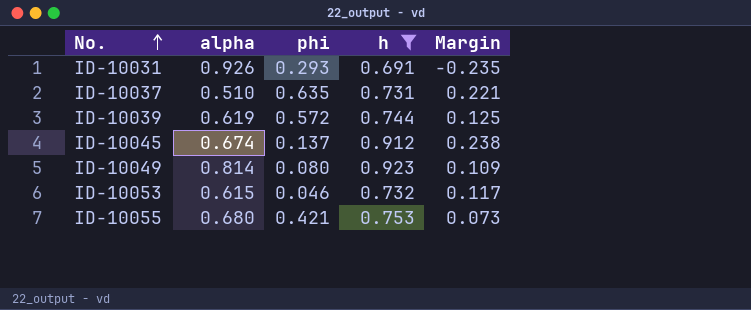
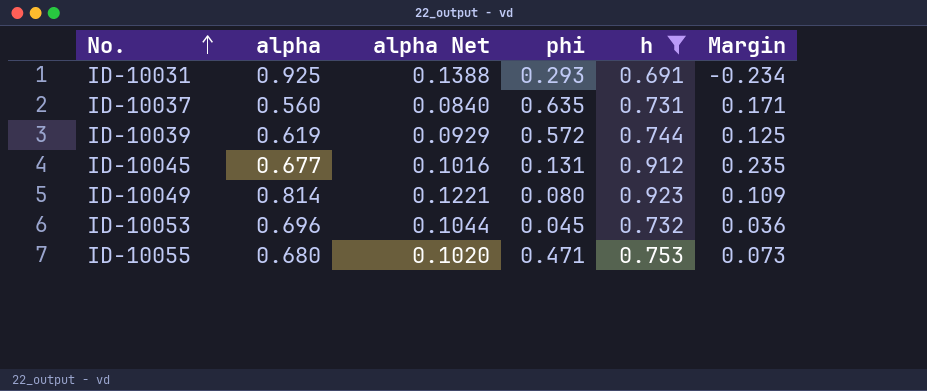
column alpha Net | formula: none -> [alpha] * 0.15
ID-10031 | alpha: 0.926 -> 0.925
ID-10031 | Margin: -0.235 -> -0.234
ID-10037 | alpha: 0.510 -> 0.560
ID-10037 | Margin: 0.221 -> 0.171
ID-10045 | alpha: 0.674 -> 0.677
ID-10045 | phi: 0.137 -> 0.131
ID-10045 | Margin: 0.238 -> 0.235
ID-10053 | alpha: 0.615 -> 0.696
ID-10053 | phi: 0.046 -> 0.045
ID-10053 | Margin: 0.117 -> 0.036
ID-10055 | phi: 0.421 -> 0.471

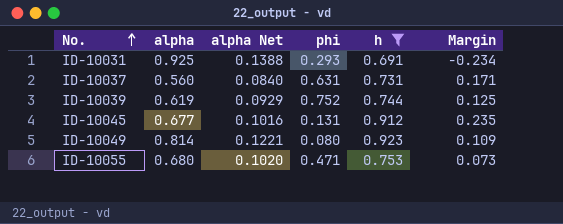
row ID-10053: 0.696 | 0.1044 | 0.045 | 0.732 | 0.036 -> none
ID-10037 | phi: 0.635 -> 0.631
ID-10039 | phi: 0.572 -> 0.752

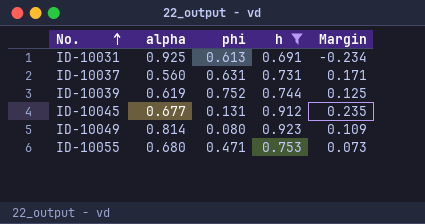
column alpha Net | formula: [alpha] * 0.15 -> none
ID-10031 | phi: 0.293 -> 0.613

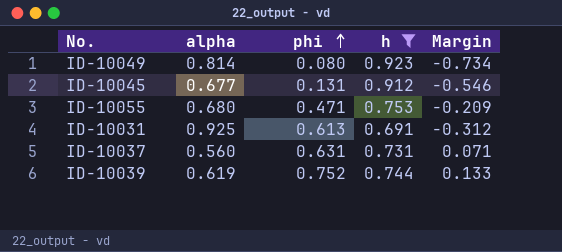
row order: No. ascending -> phi ascending
column Margin | formula: [h] - [alpha] -> [phi] - [alpha]

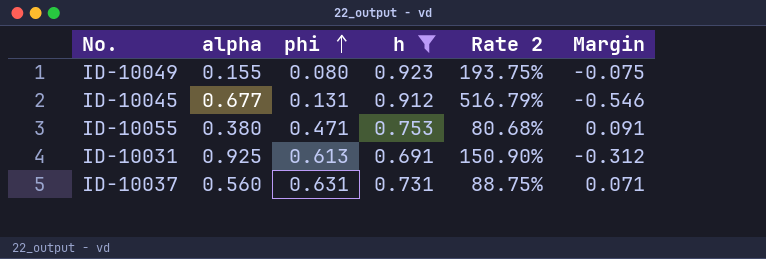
column Rate 2 | formula: none -> [alpha] / [phi]
row ID-10039: 0.619 | 0.752 | 0.744 | 0.133 -> none
ID-10049 | alpha: 0.814 -> 0.155
ID-10049 | Margin: -0.734 -> -0.075
ID-10055 | alpha: 0.680 -> 0.380
ID-10055 | Margin: -0.209 -> 0.091

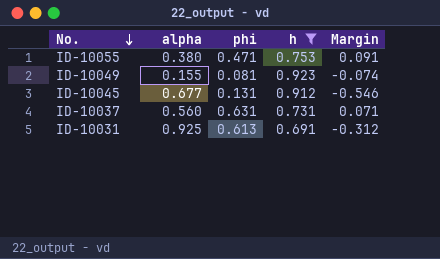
row order: phi ascending -> No. descending
column Rate 2 | formula: [alpha] / [phi] -> none
ID-10049 | phi: 0.080 -> 0.081
ID-10049 | Margin: -0.075 -> -0.074

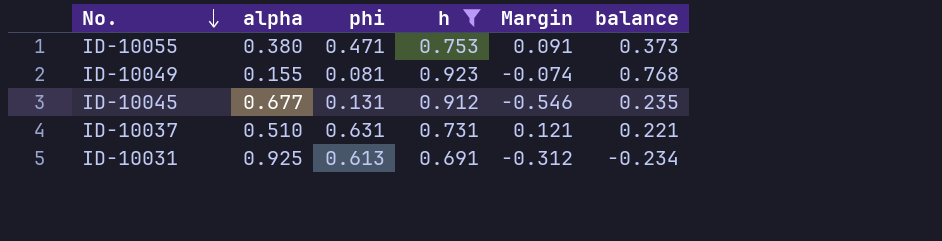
column balance | formula: none -> [h] - [alpha]
ID-10037 | alpha: 0.560 -> 0.510
ID-10037 | Margin: 0.071 -> 0.121

